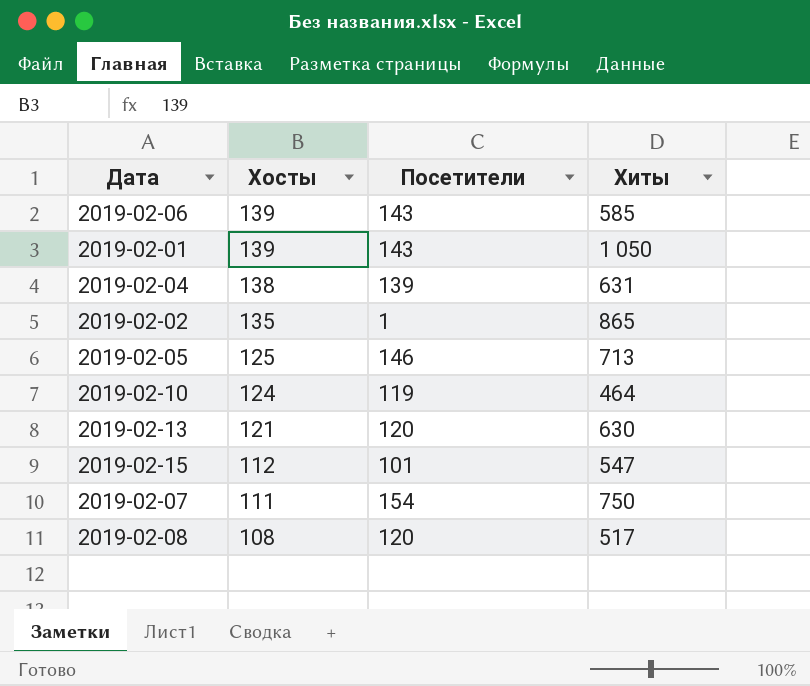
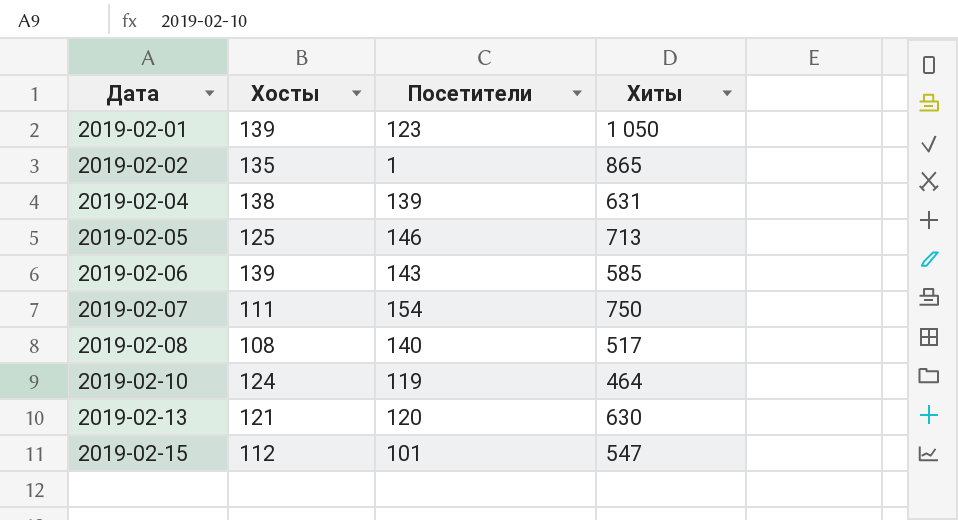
row order: Хосты descending -> Дата ascending
2019-02-01 | Посетители: 143 -> 123
2019-02-08 | Посетители: 120 -> 140

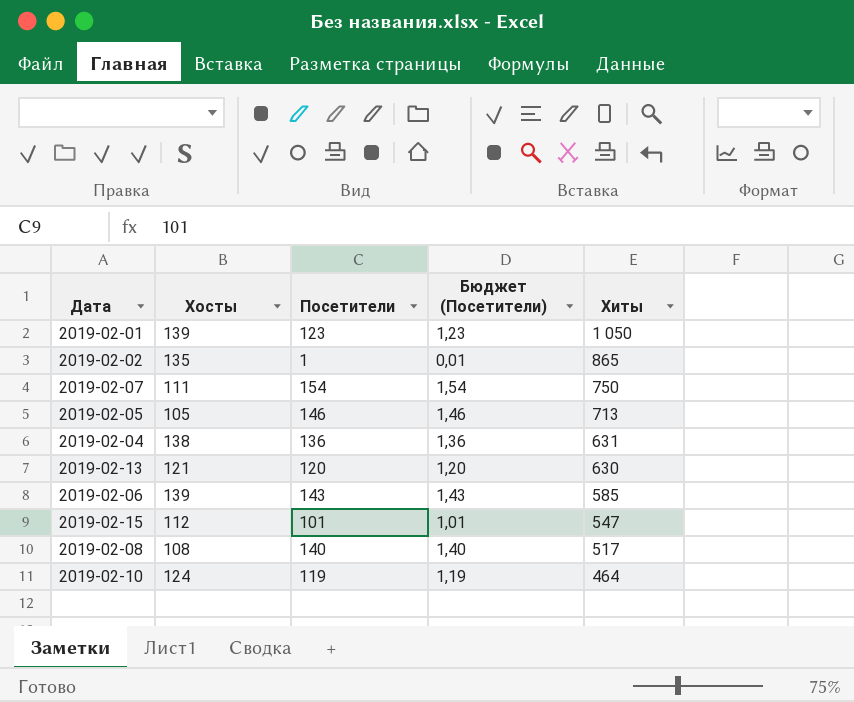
row order: Дата ascending -> Хиты descending
column Бюджет (Посетители) | formula: none -> [Посетители] * 0,01
2019-02-05 | Хосты: 125 -> 105
2019-02-04 | Посетители: 139 -> 136

